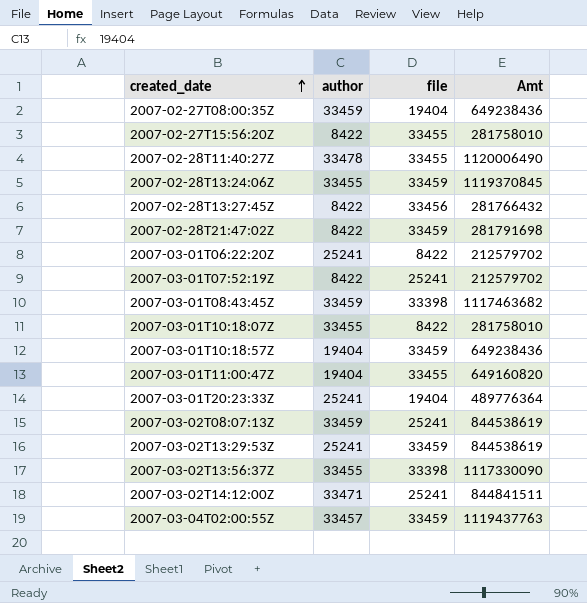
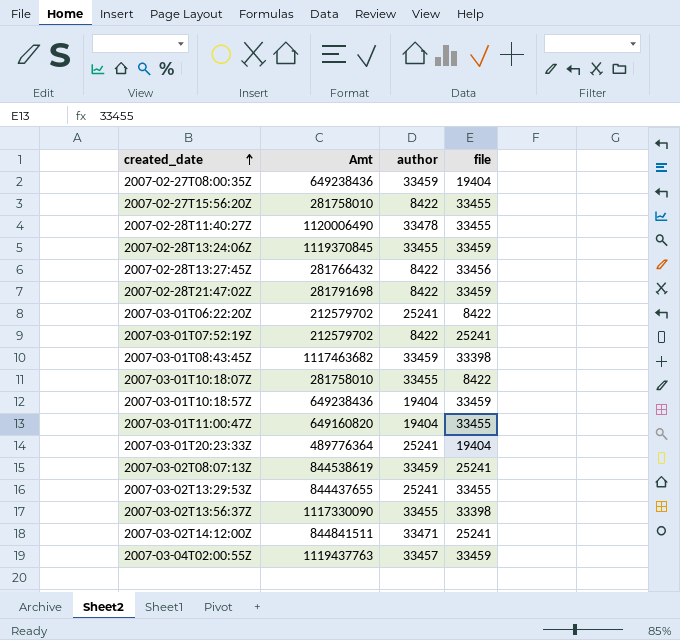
column Amt | position: 4 -> 2
2007-03-02T13:29:53Z | Amt: 844538619 -> 844437655
2007-03-02T13:29:53Z | file: 33459 -> 33455

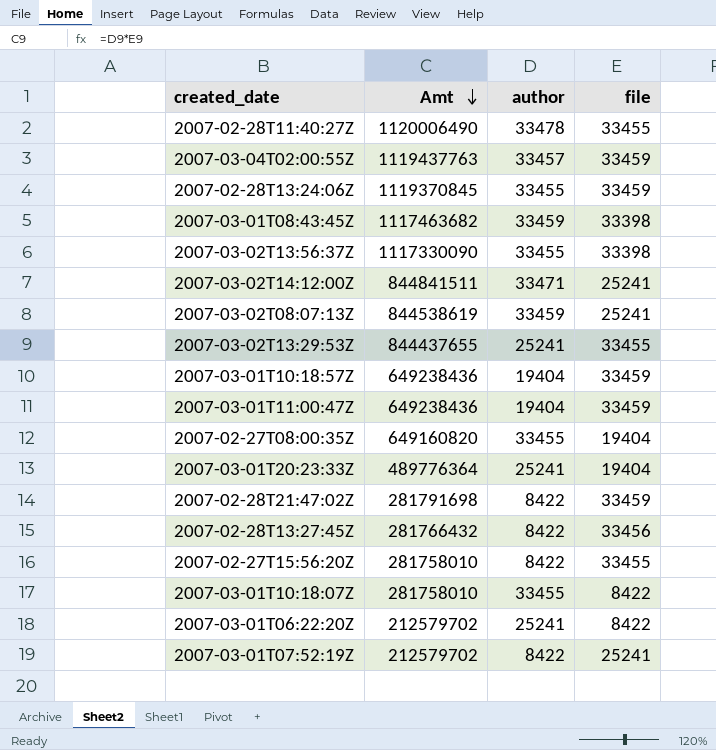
row order: created_date ascending -> Amt descending
2007-03-01T11:00:47Z | Amt: 649160820 -> 649238436
2007-03-01T11:00:47Z | file: 33455 -> 33459
2007-02-27T08:00:35Z | Amt: 649238436 -> 649160820
2007-02-27T08:00:35Z | author: 33459 -> 33455

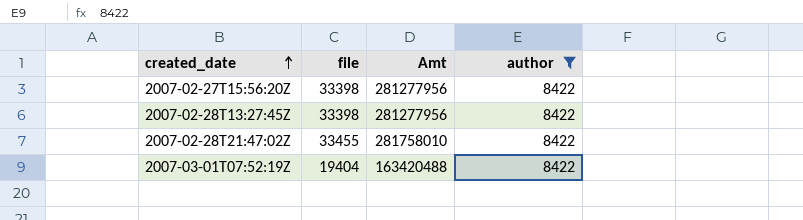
filter: none -> author = 8422
row order: Amt descending -> created_date ascending
column file | position: 4 -> 2
2007-02-27T15:56:20Z | file: 33455 -> 33398
2007-02-27T15:56:20Z | Amt: 281758010 -> 281277956
2007-02-28T13:27:45Z | file: 33456 -> 33398
2007-02-28T13:27:45Z | Amt: 281766432 -> 281277956
2007-02-28T21:47:02Z | file: 33459 -> 33455
2007-02-28T21:47:02Z | Amt: 281791698 -> 281758010
2007-03-01T07:52:19Z | file: 25241 -> 19404
2007-03-01T07:52:19Z | Amt: 212579702 -> 163420488

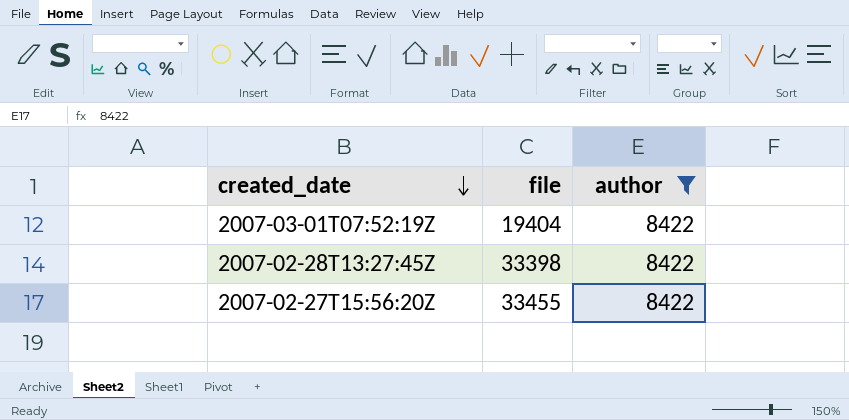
row order: created_date ascending -> created_date descending
column Amt | formula: [file] * [author] -> none
row 2007-02-28T21:47:02Z: 33455 | 281758010 | 8422 -> none
2007-02-27T15:56:20Z | file: 33398 -> 33455

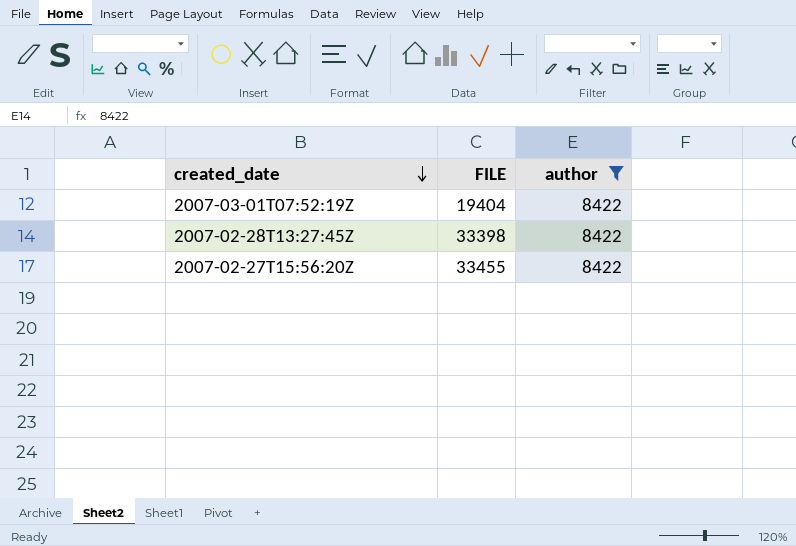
column name: file -> FILE

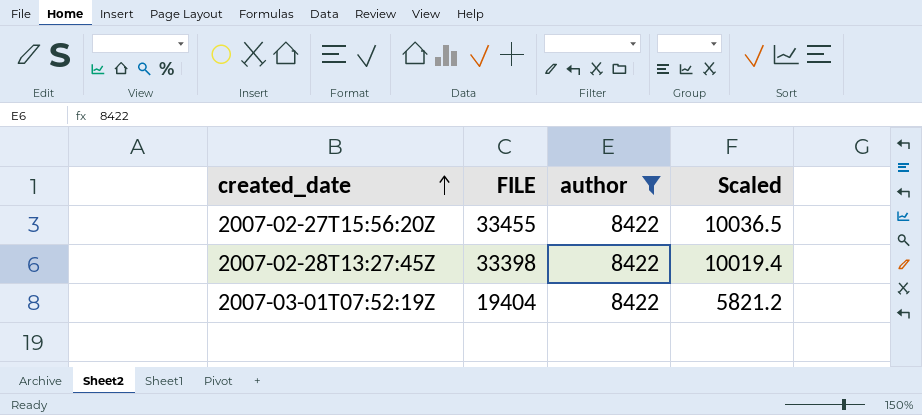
row order: created_date descending -> created_date ascending
column Scaled | formula: none -> [FILE] * 0.3

